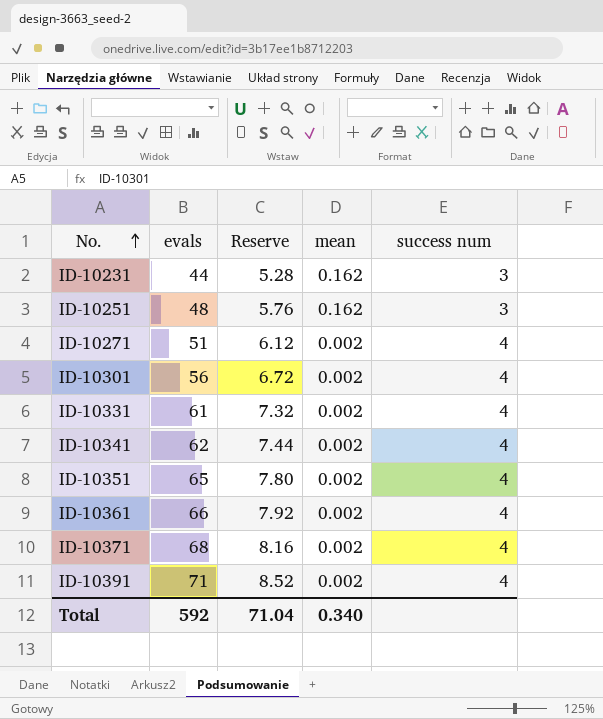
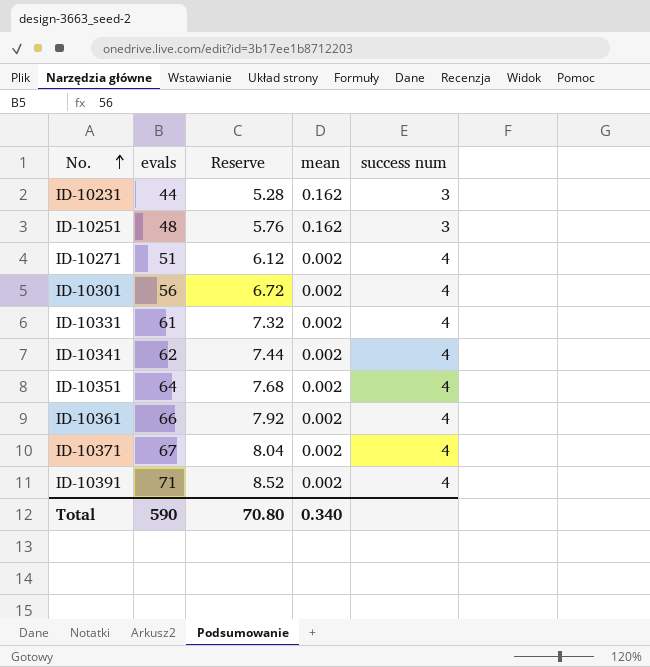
ID-10351 | evals: 65 -> 64
ID-10351 | Reserve: 7.80 -> 7.68
ID-10371 | evals: 68 -> 67
ID-10371 | Reserve: 8.16 -> 8.04
Total | evals: 592 -> 590
Total | Reserve: 71.04 -> 70.80

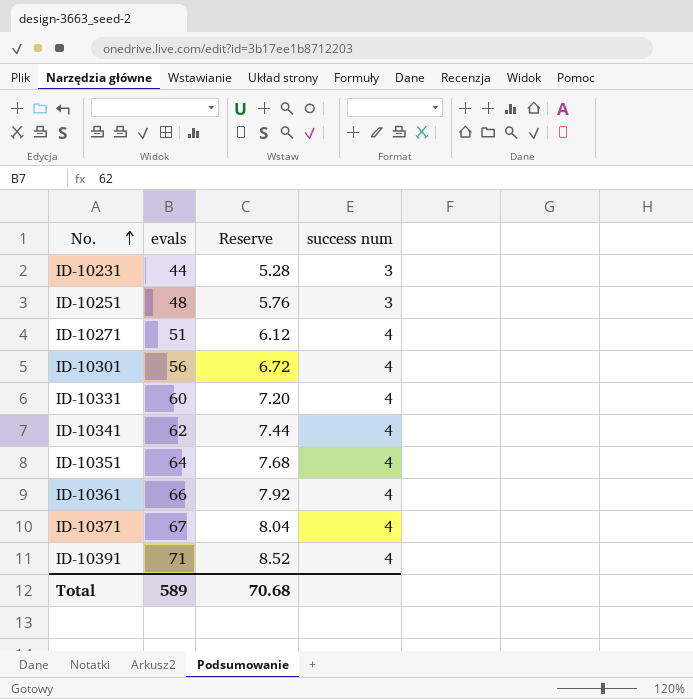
column mean | position: 4 -> none
ID-10331 | evals: 61 -> 60
ID-10331 | Reserve: 7.32 -> 7.20
Total | evals: 590 -> 589
Total | Reserve: 70.80 -> 70.68

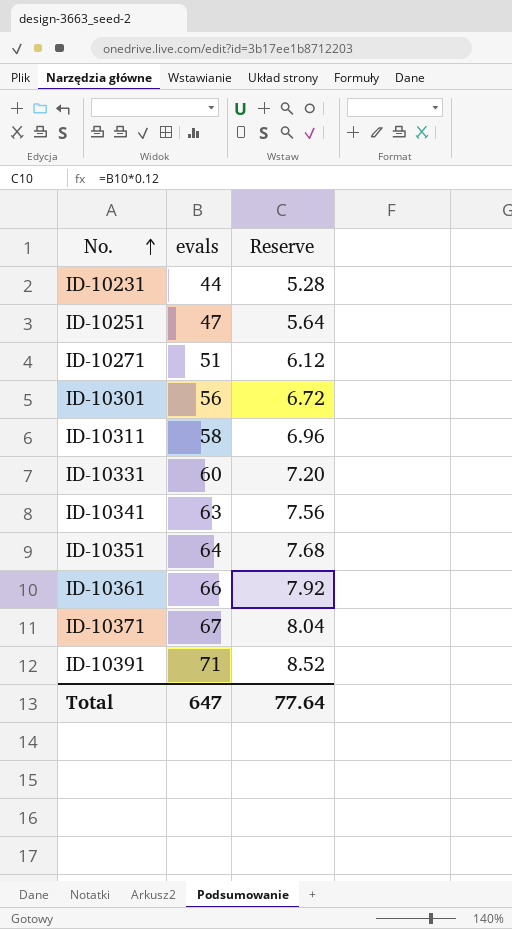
column success num | position: 4 -> none
ID-10251 | evals: 48 -> 47
ID-10251 | Reserve: 5.76 -> 5.64
row ID-10311: none -> 58 | 6.96
ID-10341 | evals: 62 -> 63
ID-10341 | Reserve: 7.44 -> 7.56
Total | evals: 589 -> 647
Total | Reserve: 70.68 -> 77.64

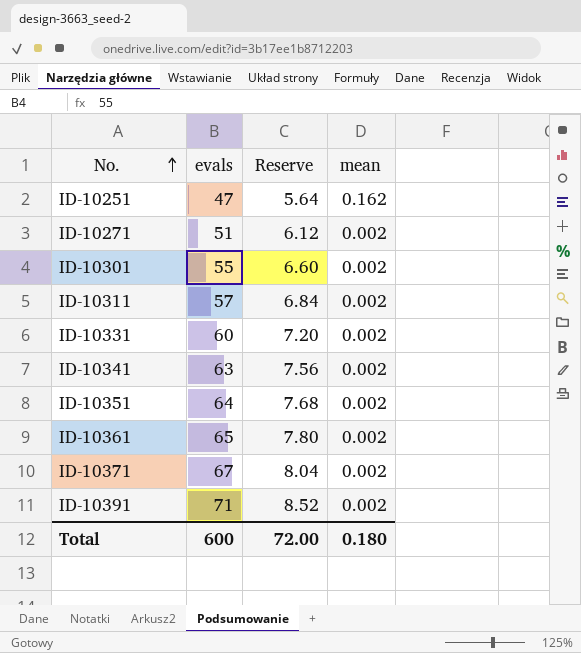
column mean | position: none -> 4
row ID-10231: 44 | 5.28 -> none
ID-10301 | evals: 56 -> 55
ID-10301 | Reserve: 6.72 -> 6.60
ID-10311 | evals: 58 -> 57
ID-10311 | Reserve: 6.96 -> 6.84
ID-10361 | evals: 66 -> 65
ID-10361 | Reserve: 7.92 -> 7.80
Total | evals: 647 -> 600
Total | Reserve: 77.64 -> 72.00

